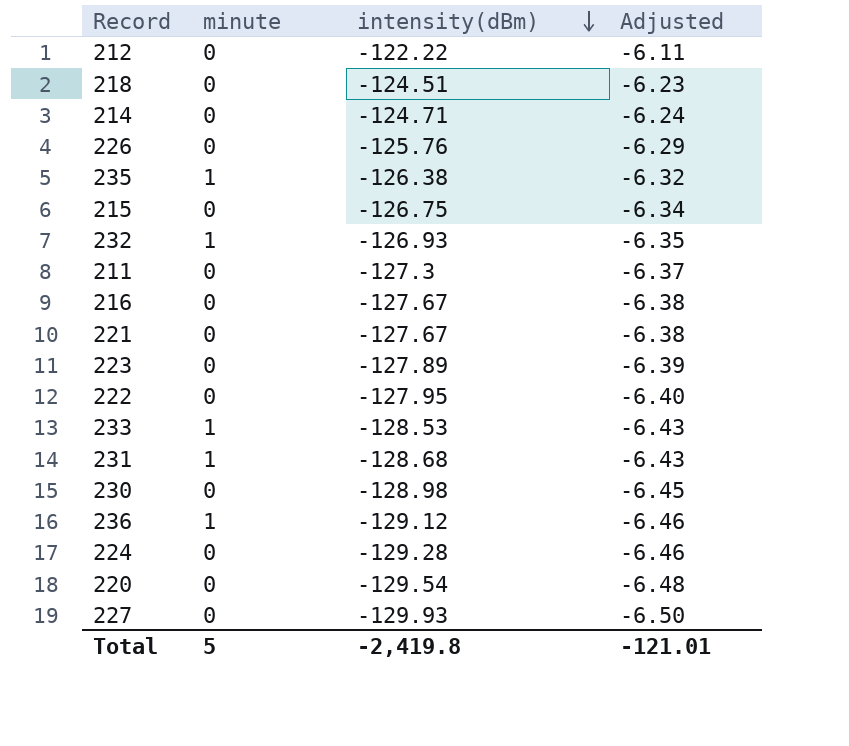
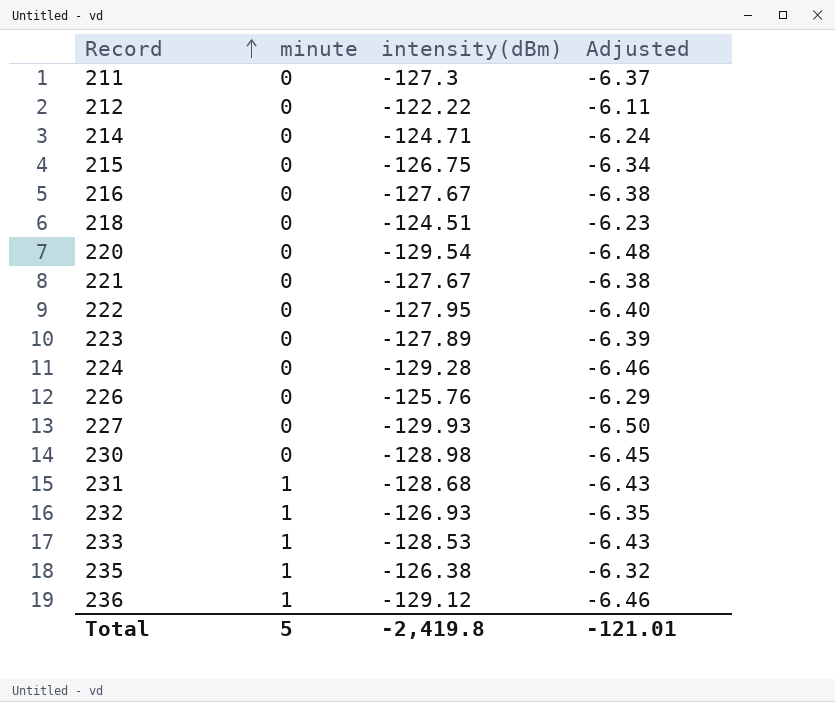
row order: intensity(dBm) descending -> Record ascending

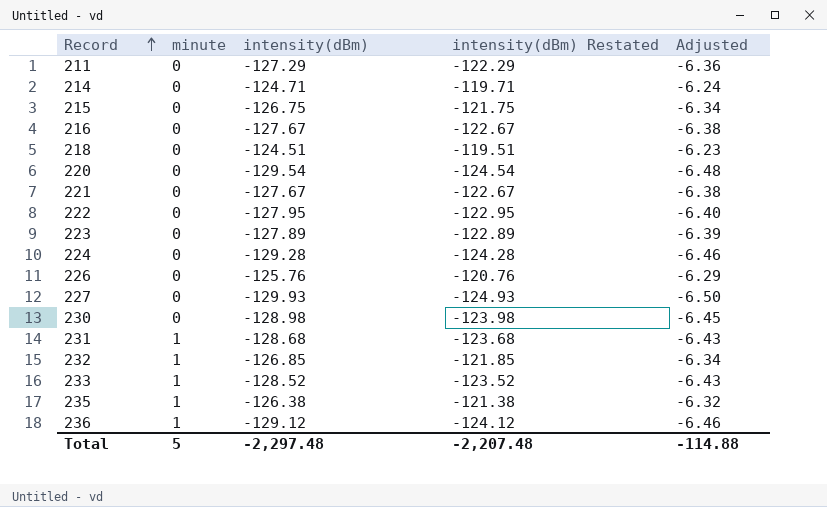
column intensity(dBm) Restated | formula: none -> [intensity(dBm)] + 5
row 212: 0 | -122.22 | -6.11 -> none
211 | intensity(dBm): -127.3 -> -127.29
211 | Adjusted: -6.37 -> -6.36
232 | intensity(dBm): -126.93 -> -126.85
232 | Adjusted: -6.35 -> -6.34
233 | intensity(dBm): -128.53 -> -128.52
Total | intensity(dBm): -2,419.8 -> -2,297.48
Total | Adjusted: -121.01 -> -114.88

